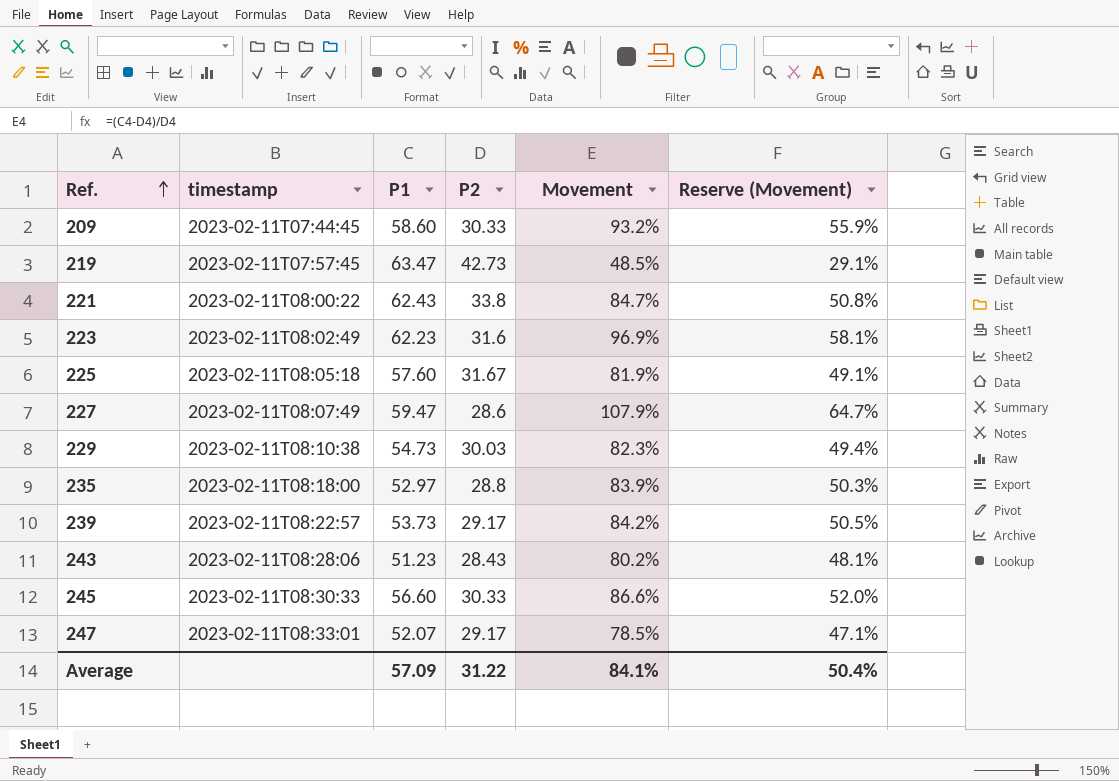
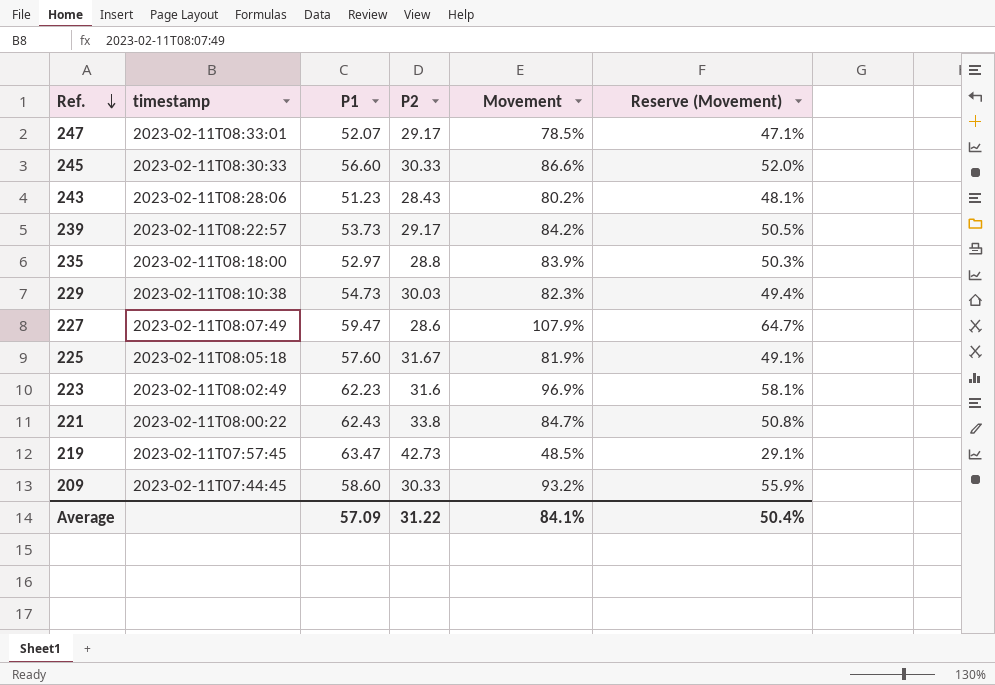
row order: Ref. ascending -> Ref. descending

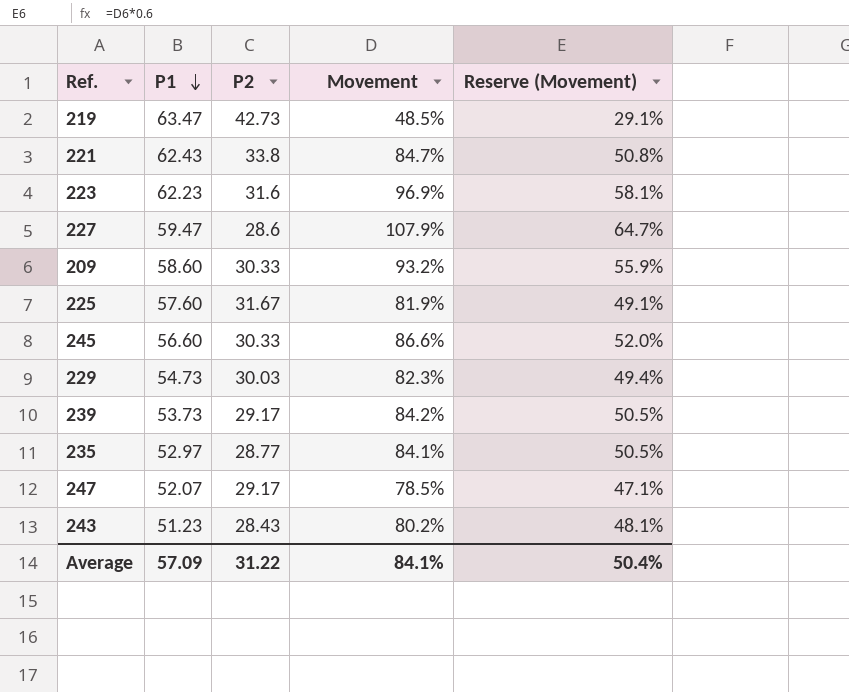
row order: Ref. descending -> P1 descending
column timestamp | position: 2 -> none
235 | P2: 28.8 -> 28.77
235 | Movement: 83.9% -> 84.1%
235 | Reserve (Movement): 50.3% -> 50.5%

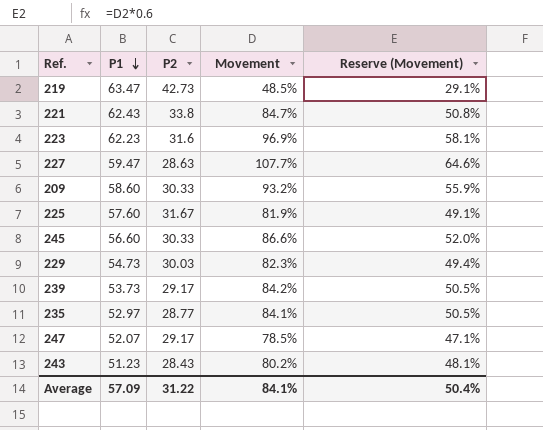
227 | P2: 28.6 -> 28.63
227 | Movement: 107.9% -> 107.7%
227 | Reserve (Movement): 64.7% -> 64.6%

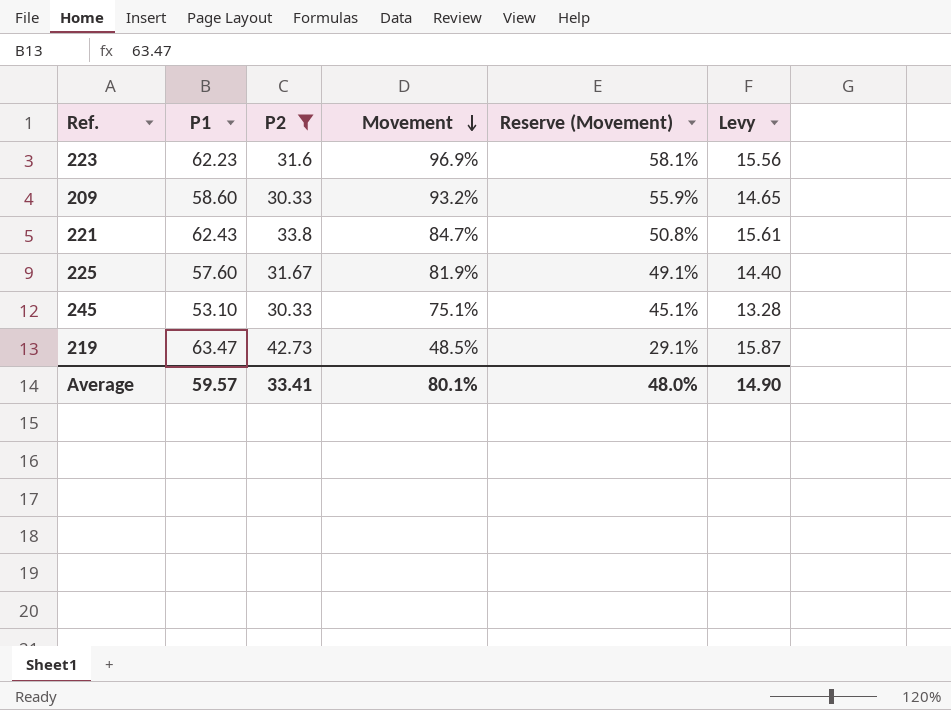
filter: none -> P2 >= 30.33
row order: P1 descending -> Movement descending
column Levy | formula: none -> [P1] * 0.25
245 | P1: 56.60 -> 53.10
245 | Movement: 86.6% -> 75.1%
245 | Reserve (Movement): 52.0% -> 45.1%
Average | P1: 57.09 -> 59.57
Average | P2: 31.22 -> 33.41
Average | Movement: 84.1% -> 80.1%
Average | Reserve (Movement): 50.4% -> 48.0%

